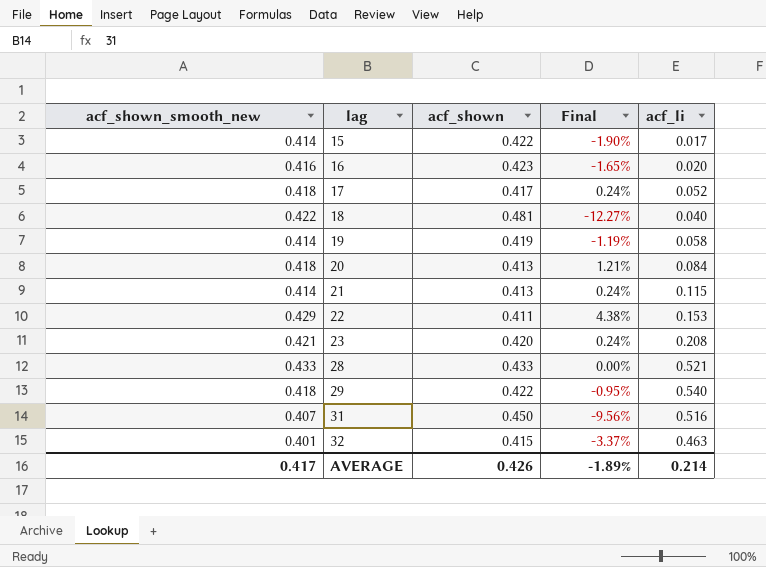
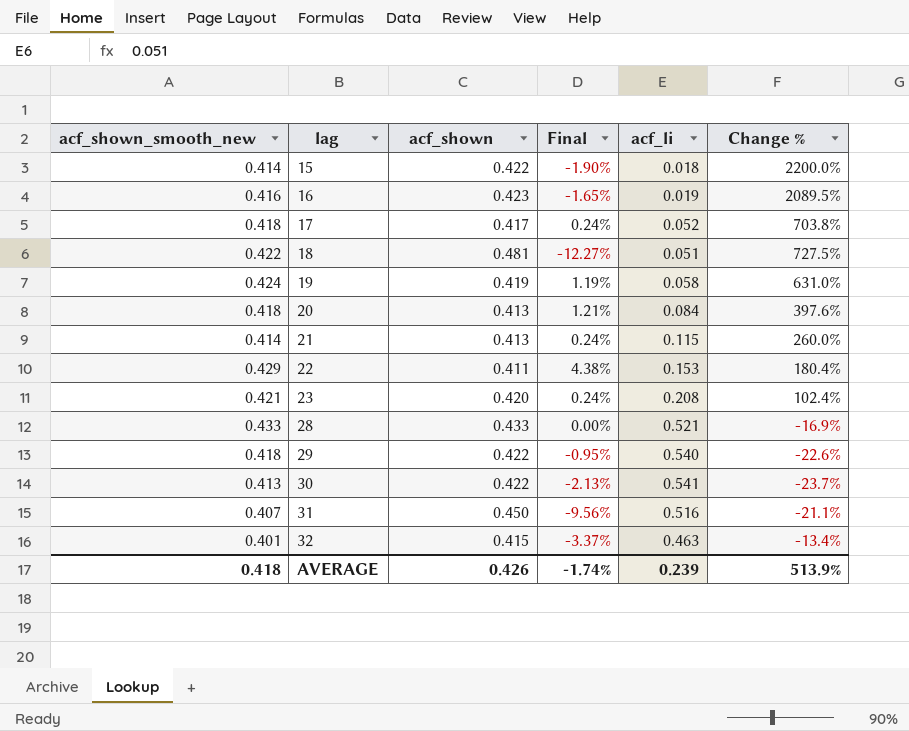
column Change % | formula: none -> ([acf_shown_smooth_new] - [acf_li]) / [acf_li]
15 | acf_li: 0.017 -> 0.018
16 | acf_li: 0.020 -> 0.019
18 | acf_li: 0.040 -> 0.051
19 | acf_shown_smooth_new: 0.414 -> 0.424
19 | Final: -1.19% -> 1.19%
row 30: none -> 0.413 | 0.422 | -2.13% | 0.541 | -23.7%
AVERAGE | acf_shown_smooth_new: 0.417 -> 0.418
AVERAGE | Final: -1.89% -> -1.74%
AVERAGE | acf_li: 0.214 -> 0.239

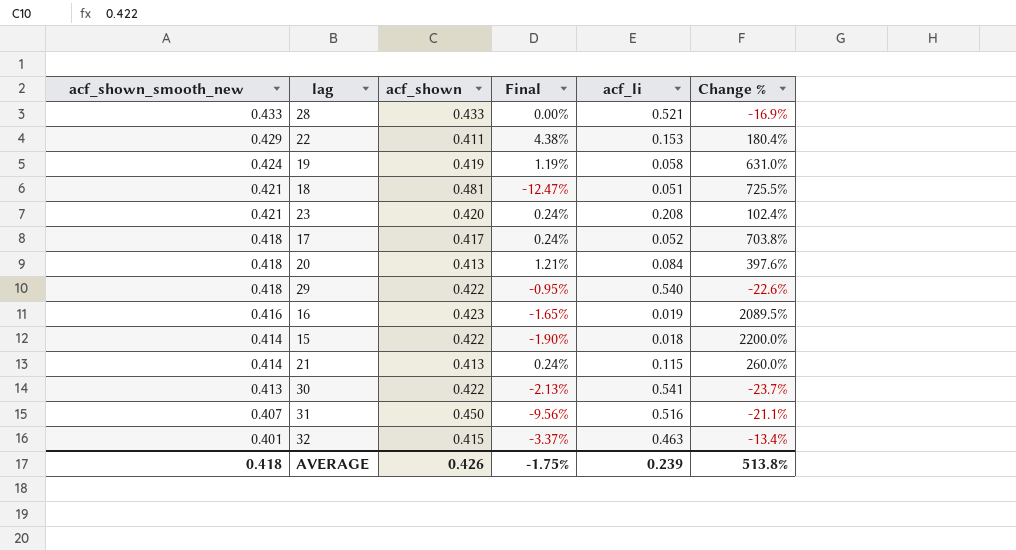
row order: lag ascending -> acf_shown_smooth_new descending
18 | acf_shown_smooth_new: 0.422 -> 0.421
18 | Final: -12.27% -> -12.47%
18 | Change %: 727.5% -> 725.5%
AVERAGE | Final: -1.74% -> -1.75%
AVERAGE | Change %: 513.9% -> 513.8%

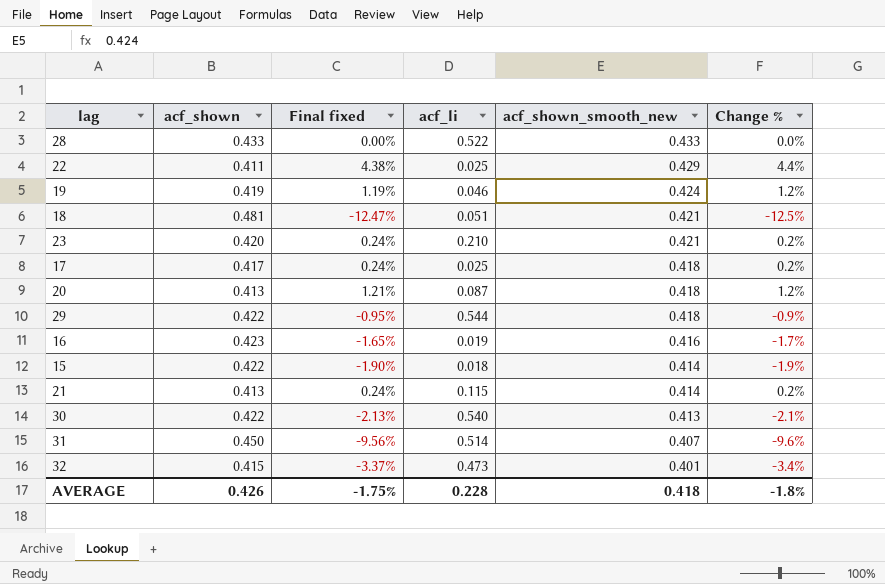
column name: Final -> Final fixed
column acf_shown_smooth_new | position: 1 -> 5
column Change % | formula: ([acf_shown_smooth_new] - [acf_li]) / [acf_li] -> ([acf_shown_smooth_new] - [acf_shown]) / [acf_shown]
28 | acf_li: 0.521 -> 0.522
22 | acf_li: 0.153 -> 0.025
19 | acf_li: 0.058 -> 0.046
23 | acf_li: 0.208 -> 0.210
17 | acf_li: 0.052 -> 0.025
20 | acf_li: 0.084 -> 0.087
29 | acf_li: 0.540 -> 0.544
30 | acf_li: 0.541 -> 0.540
31 | acf_li: 0.516 -> 0.514
32 | acf_li: 0.463 -> 0.473
AVERAGE | acf_li: 0.239 -> 0.228
AVERAGE | Change %: 513.8% -> -1.8%

